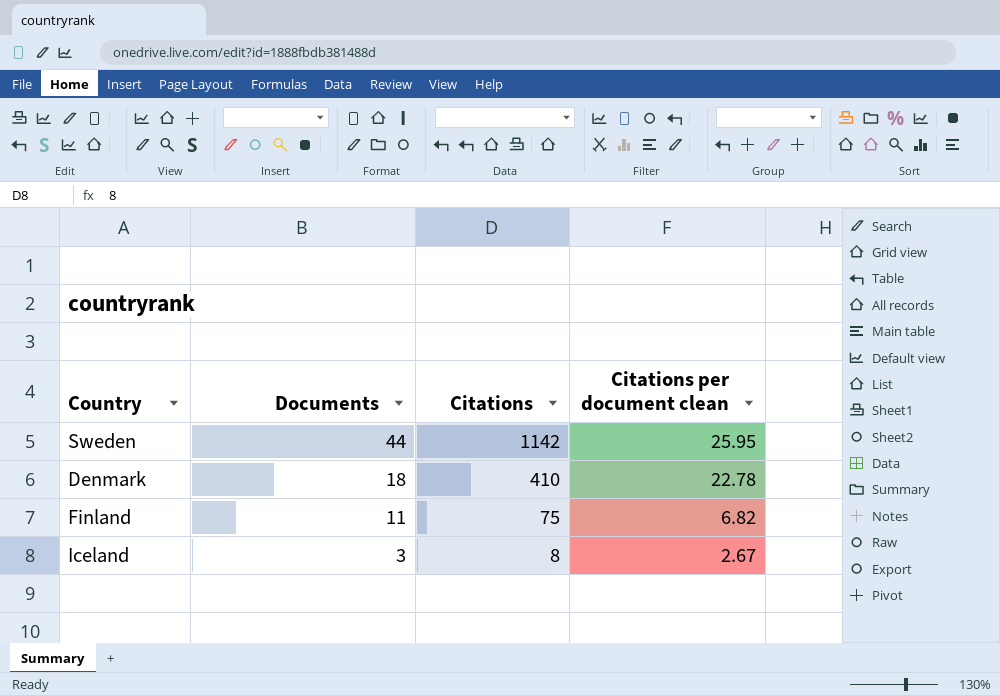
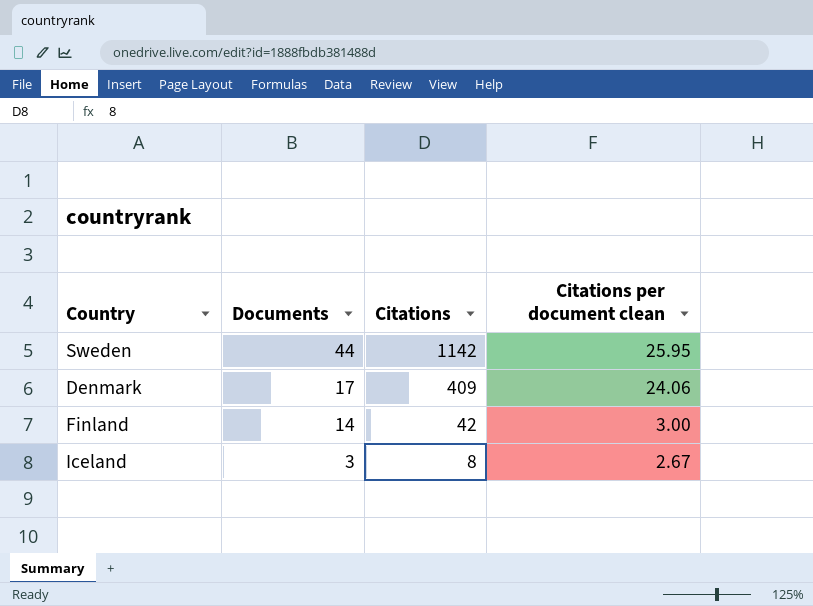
Denmark | Documents: 18 -> 17
Denmark | Citations: 410 -> 409
Denmark | Citations per document clean: 22.78 -> 24.06
Finland | Documents: 11 -> 14
Finland | Citations: 75 -> 42
Finland | Citations per document clean: 6.82 -> 3.00

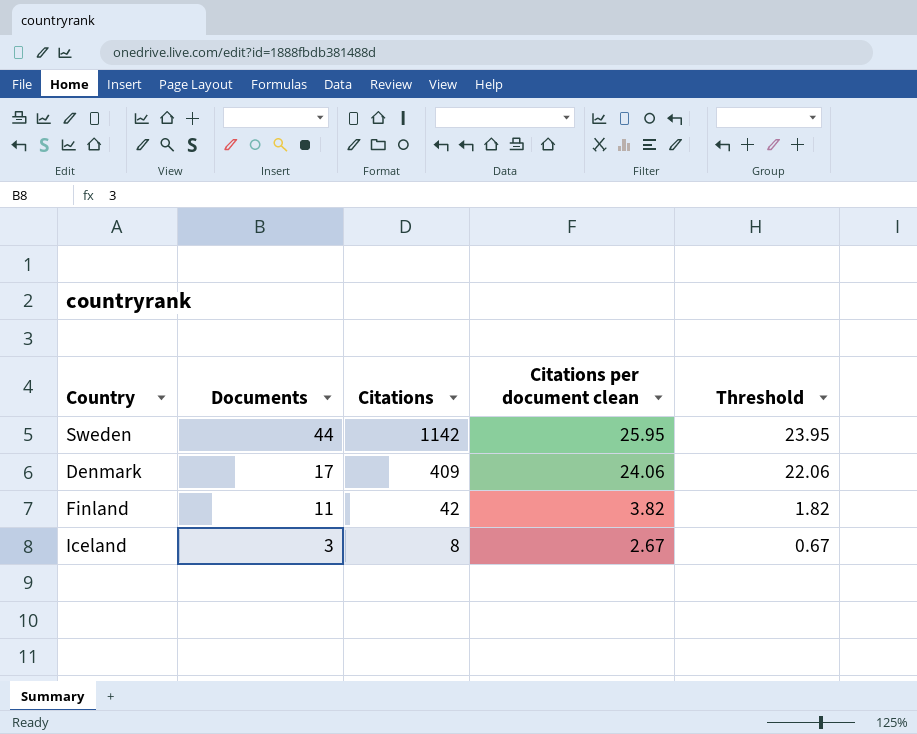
column Threshold | formula: none -> [Citations per document clean] - 2
Finland | Documents: 14 -> 11
Finland | Citations per document clean: 3.00 -> 3.82

